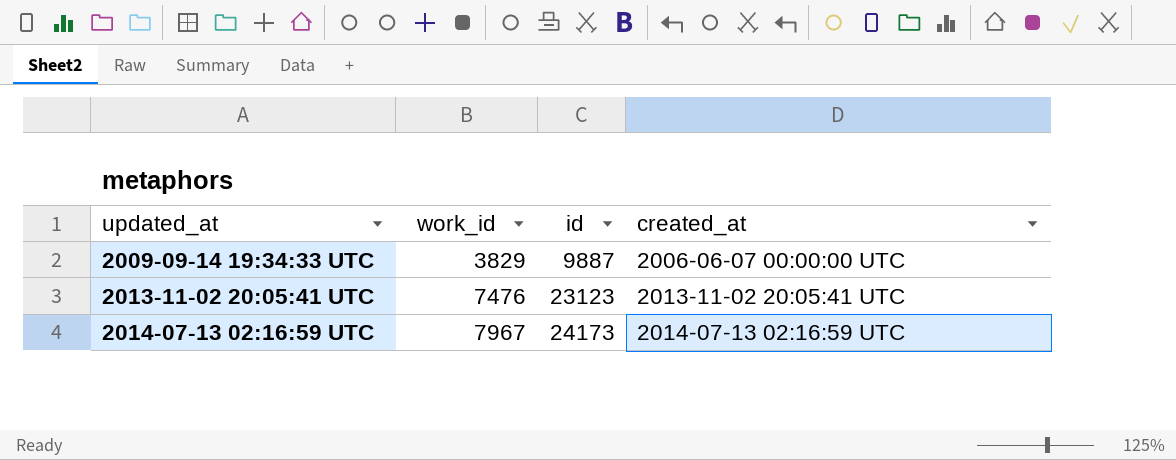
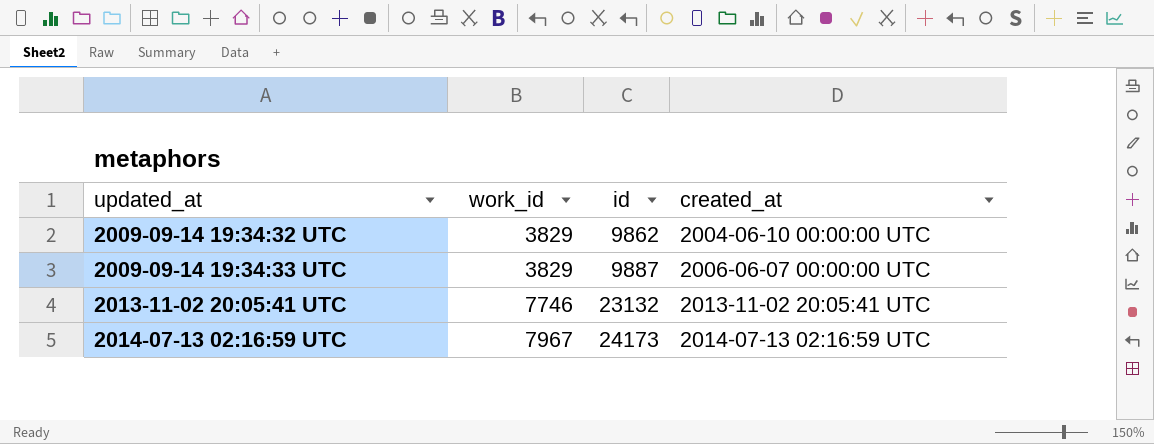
row 2009-09-14 19:34:32 UTC: none -> 3829 | 9862 | 2004-06-10 00:00:00 UTC
2013-11-02 20:05:41 UTC | work_id: 7476 -> 7746
2013-11-02 20:05:41 UTC | id: 23123 -> 23132

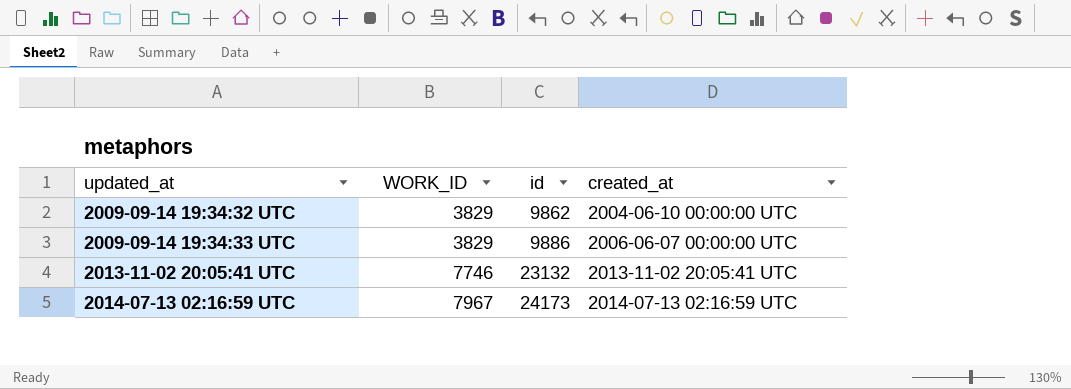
column name: work_id -> WORK_ID
2009-09-14 19:34:33 UTC | id: 9887 -> 9886

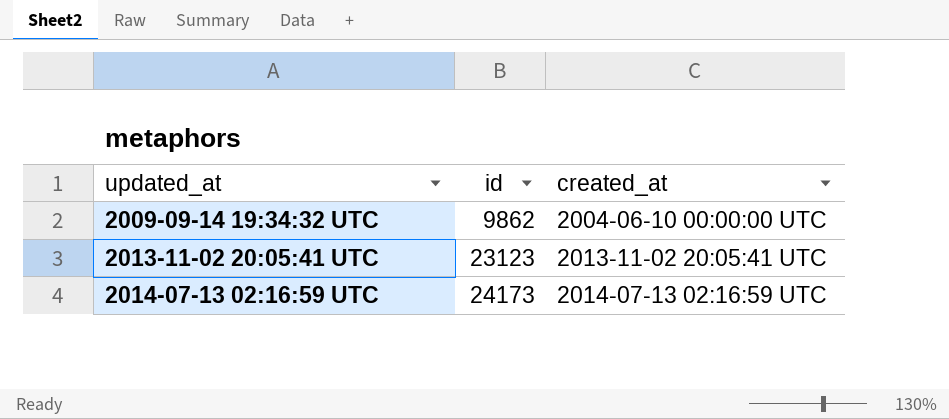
column WORK_ID | position: 2 -> none
row 2009-09-14 19:34:33 UTC: 3829 | 9886 | 2006-06-07 00:00:00 UTC -> none
2013-11-02 20:05:41 UTC | id: 23132 -> 23123

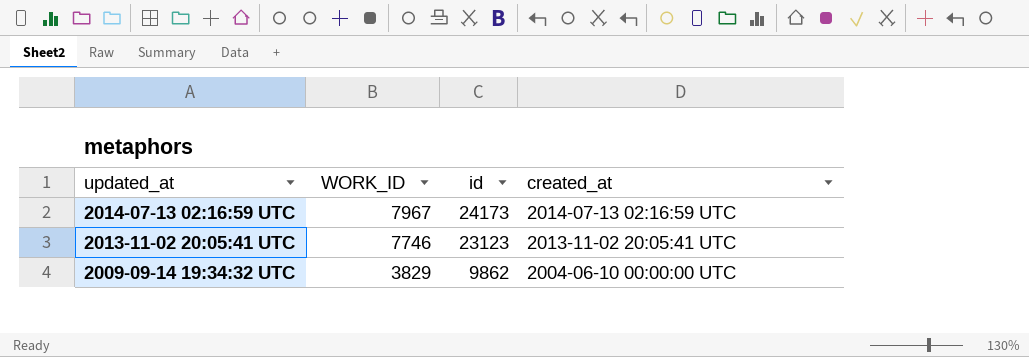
row order: updated_at ascending -> updated_at descending
column WORK_ID | position: none -> 2

